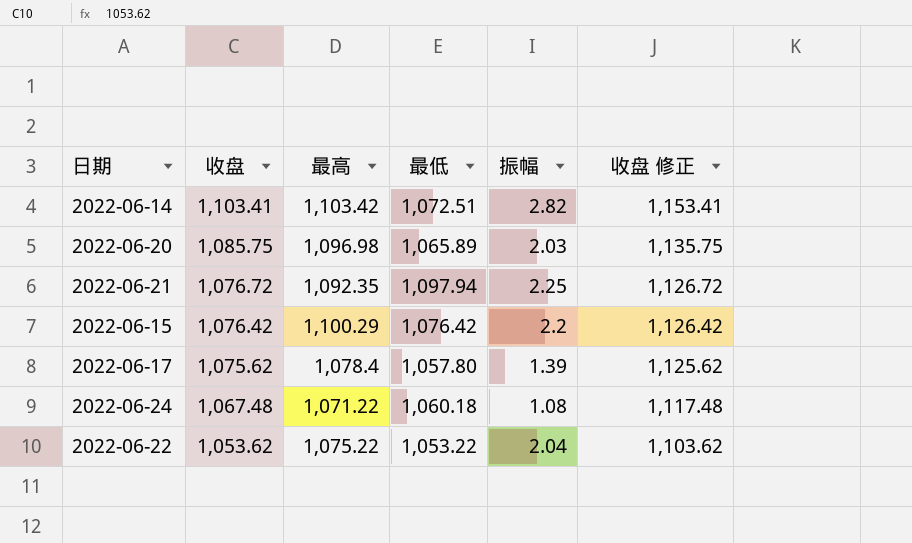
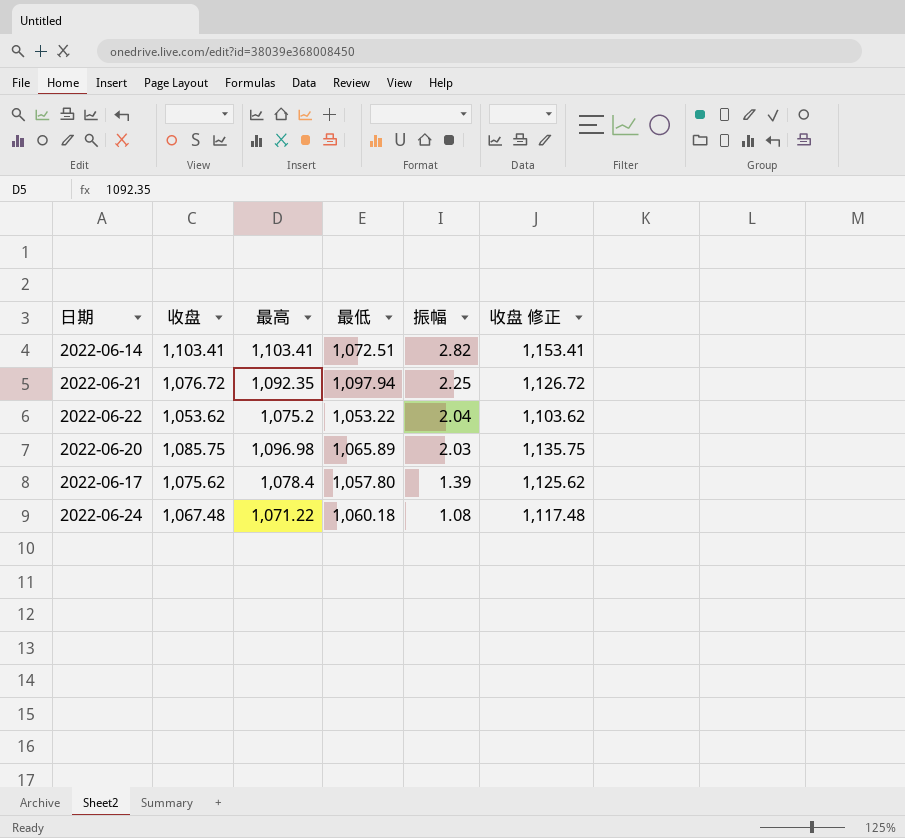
row order: 收盘 descending -> 振幅 descending
row 2022-06-15: 1,076.42 | 1,100.29 | 1,076.42 | 2.2 | 1,126.42 -> none
2022-06-14 | 最高: 1,103.42 -> 1,103.41
2022-06-22 | 最高: 1,075.22 -> 1,075.2

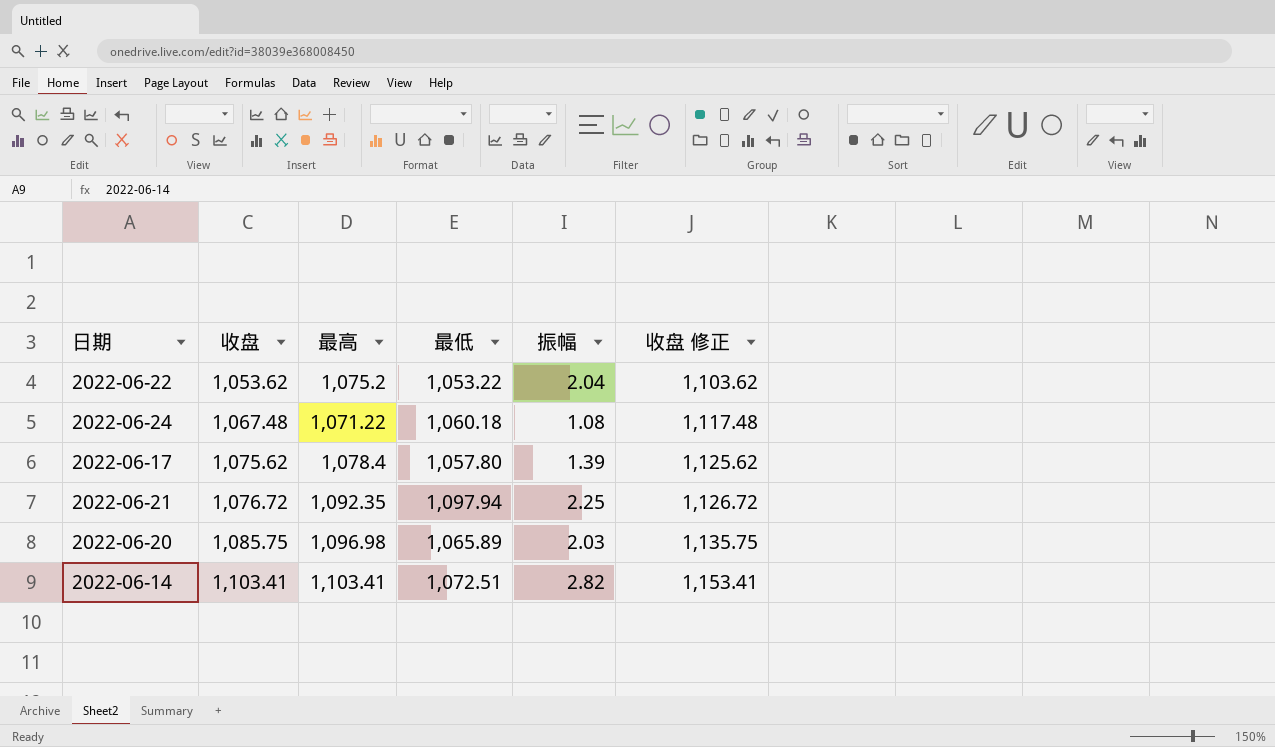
row order: 振幅 descending -> 收盘 ascending

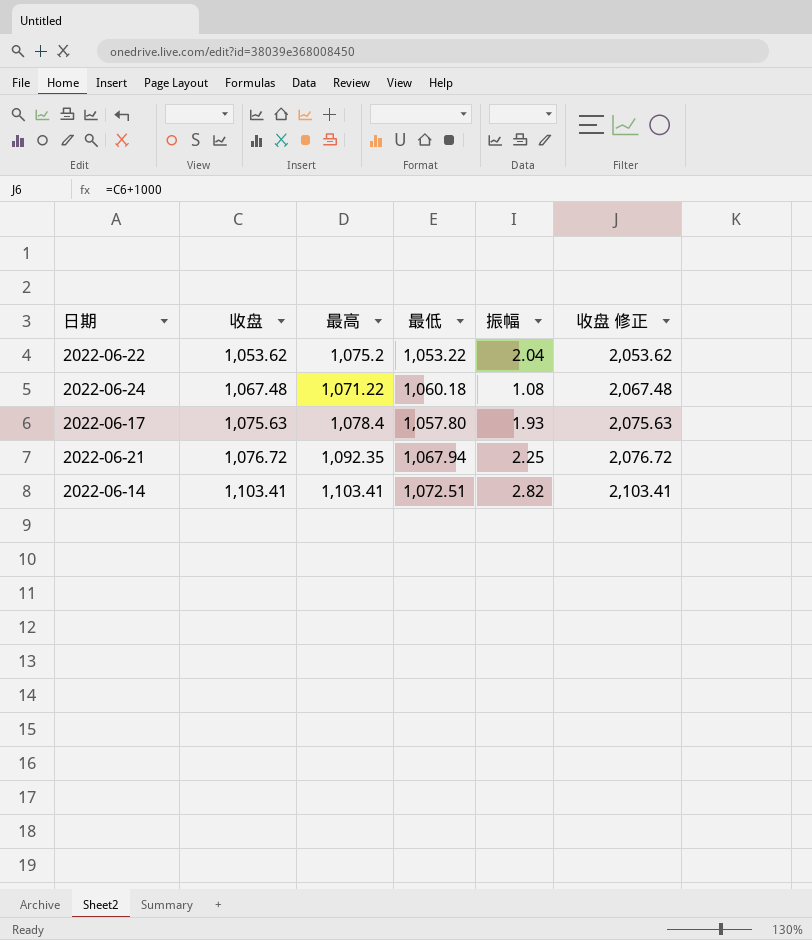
column 收盘 修正 | formula: [收盘] + 50 -> [收盘] + 1000
row 2022-06-20: 1,085.75 | 1,096.98 | 1,065.89 | 2.03 | 1,135.75 -> none
2022-06-17 | 收盘: 1,075.62 -> 1,075.63
2022-06-17 | 振幅: 1.39 -> 1.93
2022-06-21 | 最低: 1,097.94 -> 1,067.94

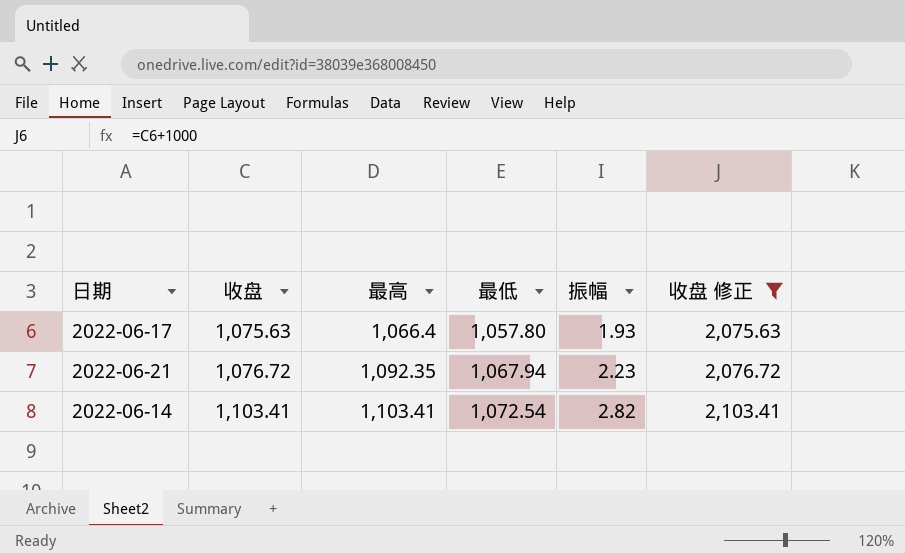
filter: none -> 收盘 修正 >= 2,075.63
2022-06-17 | 最高: 1,078.4 -> 1,066.4
2022-06-21 | 振幅: 2.25 -> 2.23
2022-06-14 | 最低: 1,072.51 -> 1,072.54

